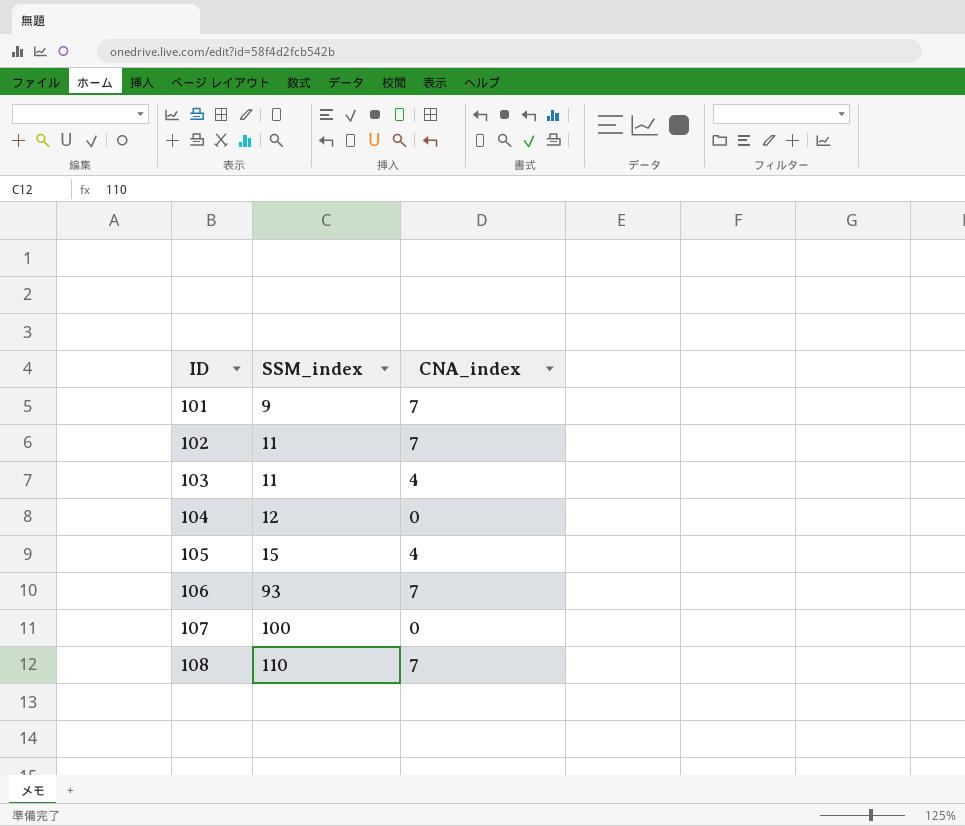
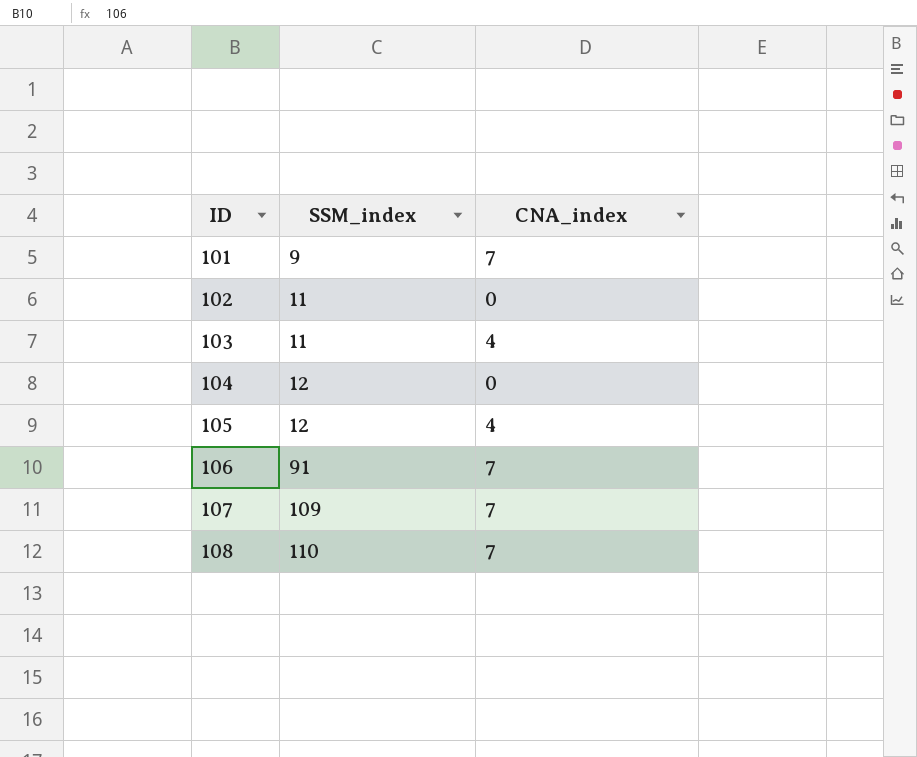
102 | CNA_index: 7 -> 0
105 | SSM_index: 15 -> 12
106 | SSM_index: 93 -> 91
107 | SSM_index: 100 -> 109
107 | CNA_index: 0 -> 7

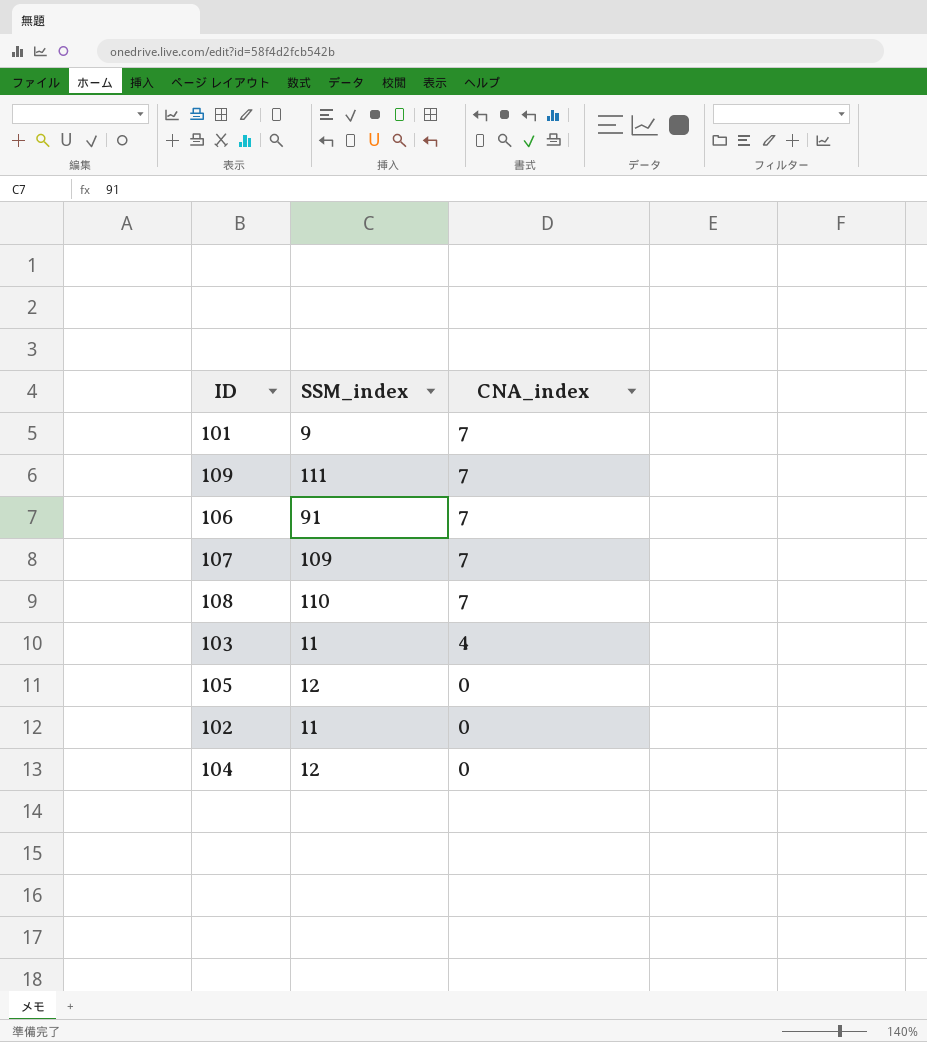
row order: ID ascending -> CNA_index descending
row 109: none -> 111 | 7
105 | CNA_index: 4 -> 0

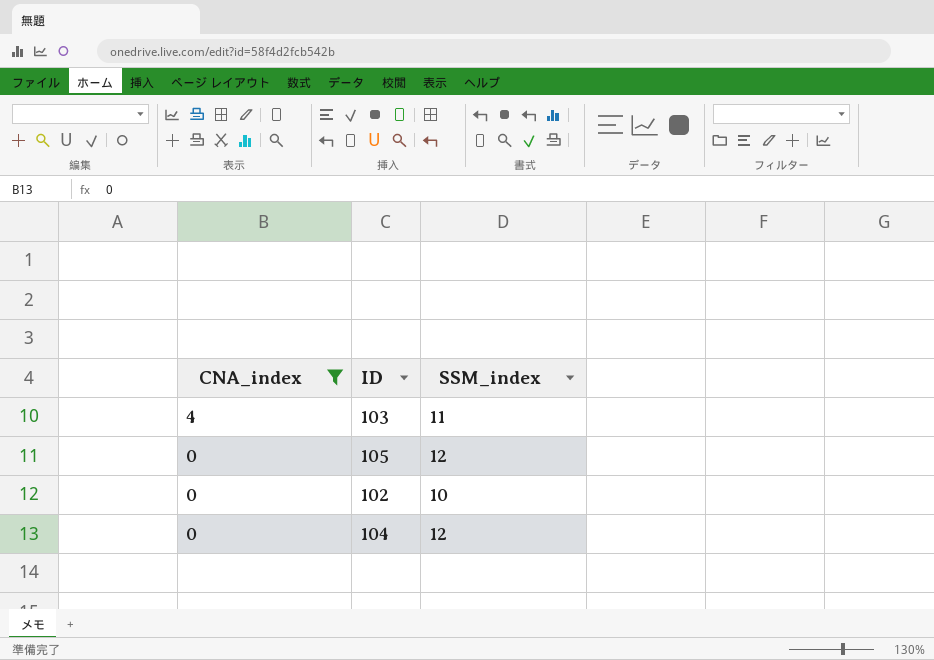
filter: none -> CNA_index != 7
column CNA_index | position: 3 -> 1
102 | SSM_index: 11 -> 10

